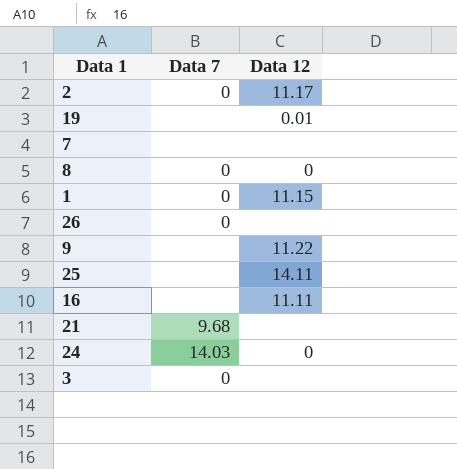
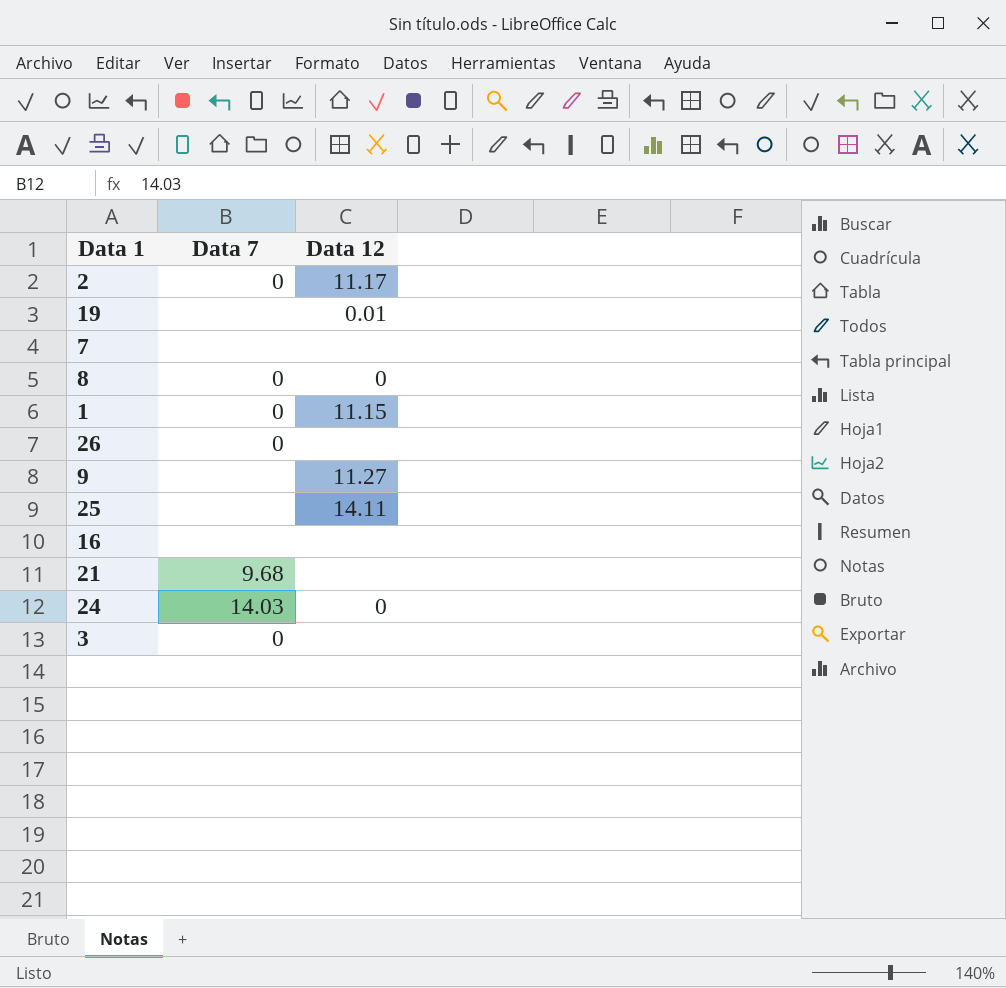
9 | Data 12: 11.22 -> 11.27
16 | Data 12: 11.11 -> none

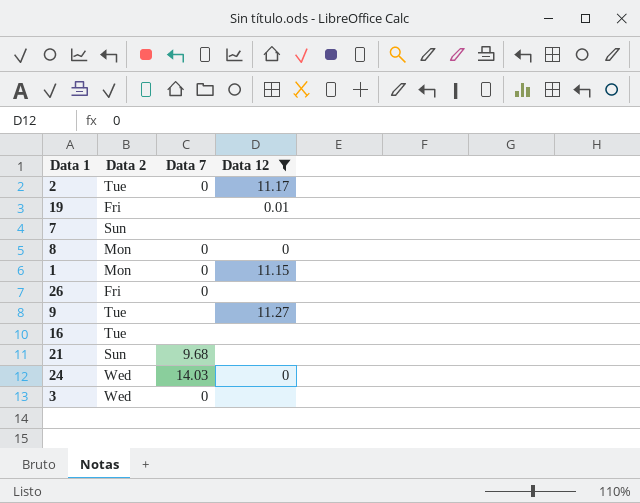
filter: none -> Data 12 != 14.11
column Data 2 | position: none -> 2

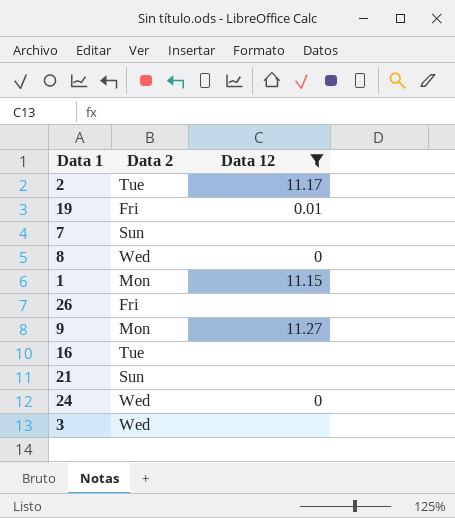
column Data 7 | position: 3 -> none
8 | Data 2: Mon -> Wed
9 | Data 2: Tue -> Mon

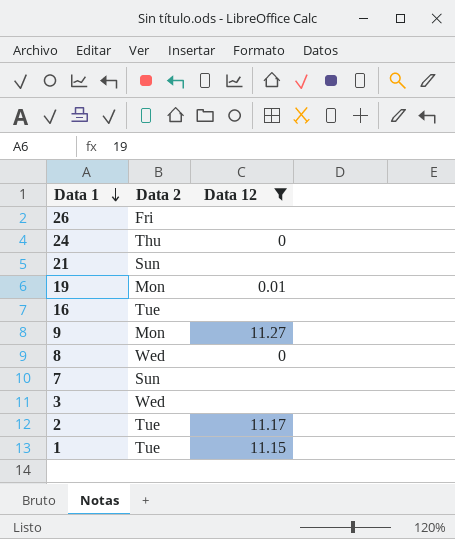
row order: none -> Data 1 descending
24 | Data 2: Wed -> Thu
19 | Data 2: Fri -> Mon
1 | Data 2: Mon -> Tue

